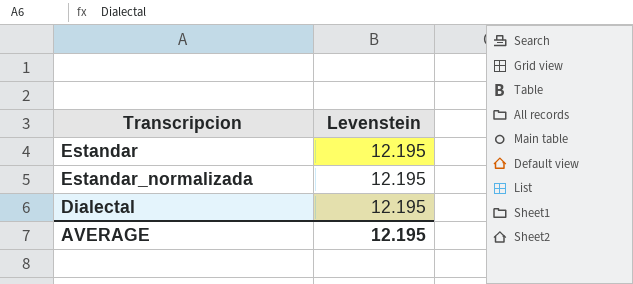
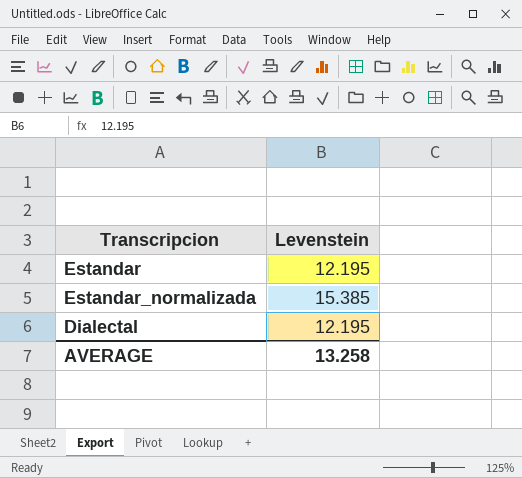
Estandar_normalizada | Levenstein: 12.195 -> 15.385
AVERAGE | Levenstein: 12.195 -> 13.258

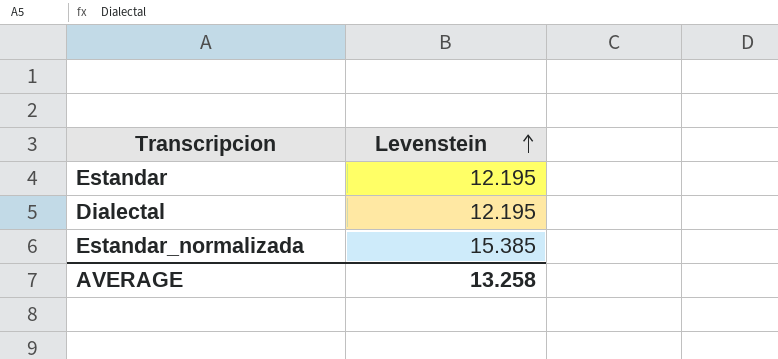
row order: none -> Levenstein ascending

